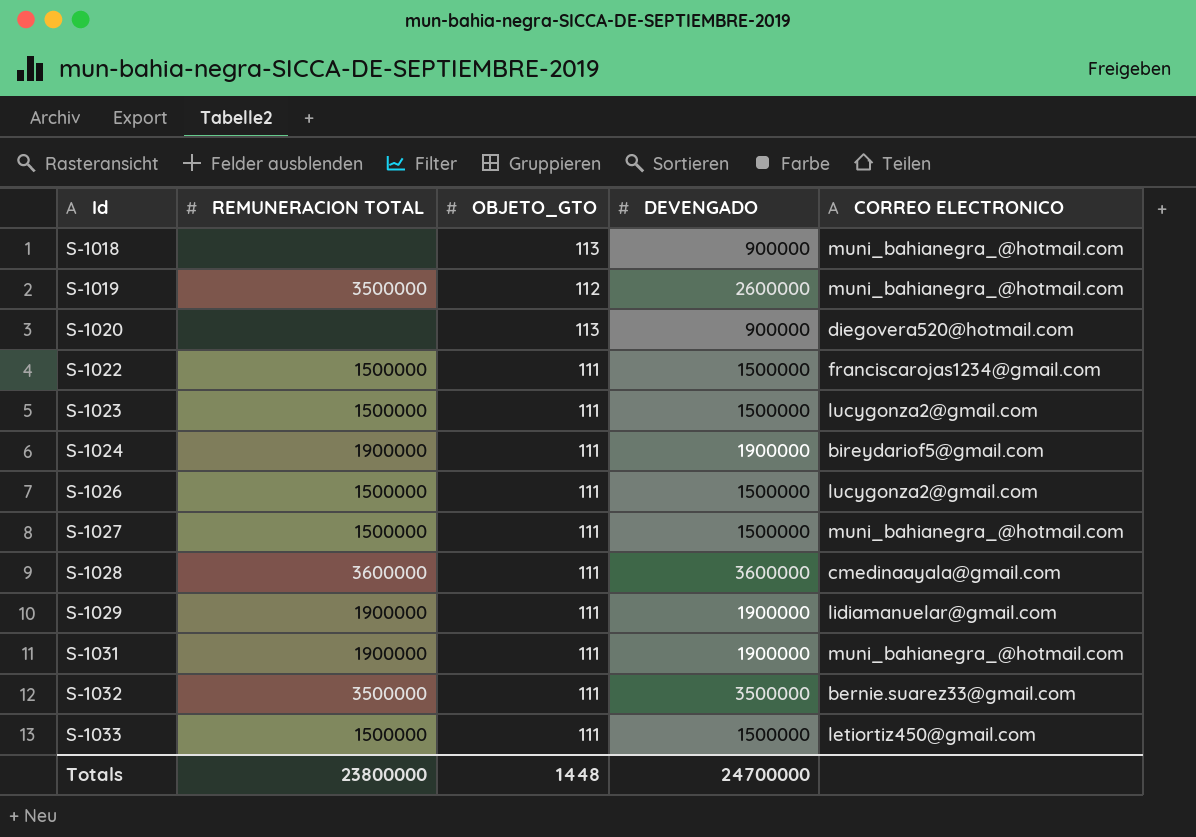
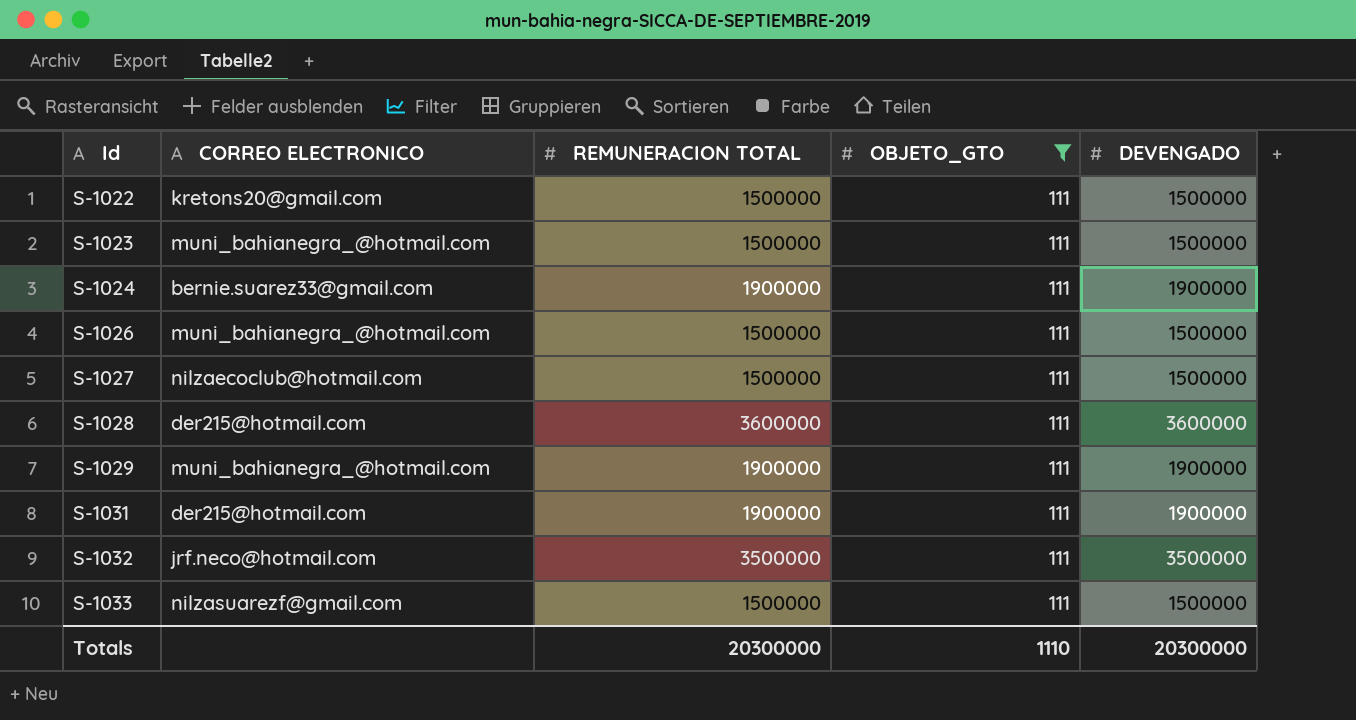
filter: none -> OBJETO_GTO = 111
column CORREO ELECTRONICO | position: 5 -> 2
S-1022 | CORREO ELECTRONICO: franciscarojas1234@gmail.com -> kretons20@gmail.com
S-1023 | CORREO ELECTRONICO: lucygonza2@gmail.com -> muni_bahianegra_@hotmail.com
S-1024 | CORREO ELECTRONICO: bireydariof5@gmail.com -> bernie.suarez33@gmail.com
S-1026 | CORREO ELECTRONICO: lucygonza2@gmail.com -> muni_bahianegra_@hotmail.com
S-1027 | CORREO ELECTRONICO: muni_bahianegra_@hotmail.com -> nilzaecoclub@hotmail.com
S-1028 | CORREO ELECTRONICO: cmedinaayala@gmail.com -> der215@hotmail.com
S-1029 | CORREO ELECTRONICO: lidiamanuelar@gmail.com -> muni_bahianegra_@hotmail.com
S-1031 | CORREO ELECTRONICO: muni_bahianegra_@hotmail.com -> der215@hotmail.com
S-1032 | CORREO ELECTRONICO: bernie.suarez33@gmail.com -> jrf.neco@hotmail.com
S-1033 | CORREO ELECTRONICO: letiortiz450@gmail.com -> nilzasuarezf@gmail.com
Totals | REMUNERACION TOTAL: 23800000 -> 20300000
Totals | OBJETO_GTO: 1448 -> 1110
Totals | DEVENGADO: 24700000 -> 20300000

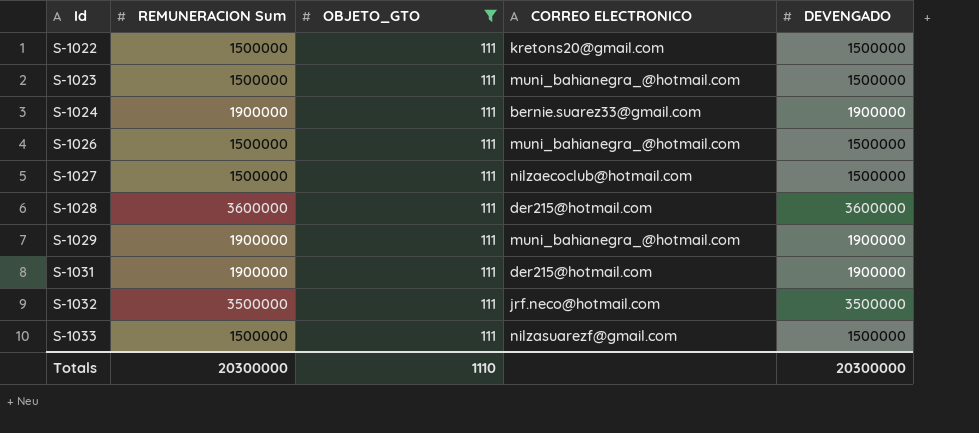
column name: REMUNERACION TOTAL -> REMUNERACION Sum
column CORREO ELECTRONICO | position: 2 -> 4

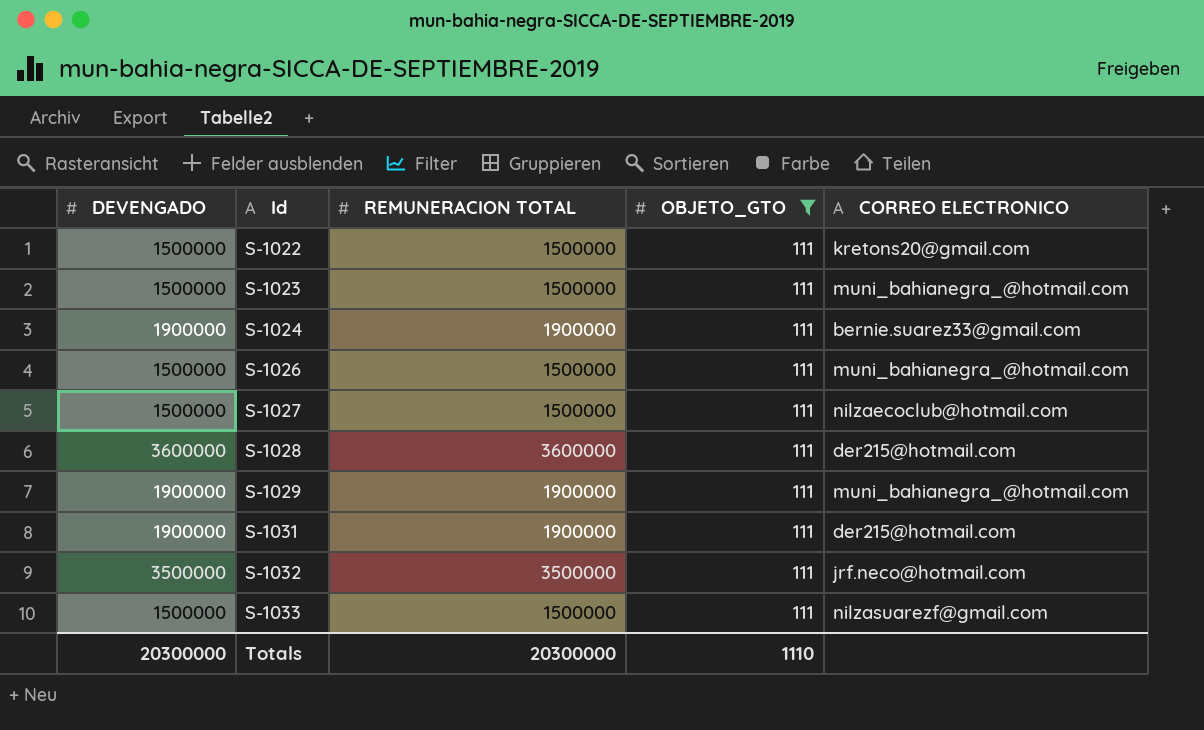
column DEVENGADO | position: 5 -> 1
column name: REMUNERACION Sum -> REMUNERACION TOTAL

